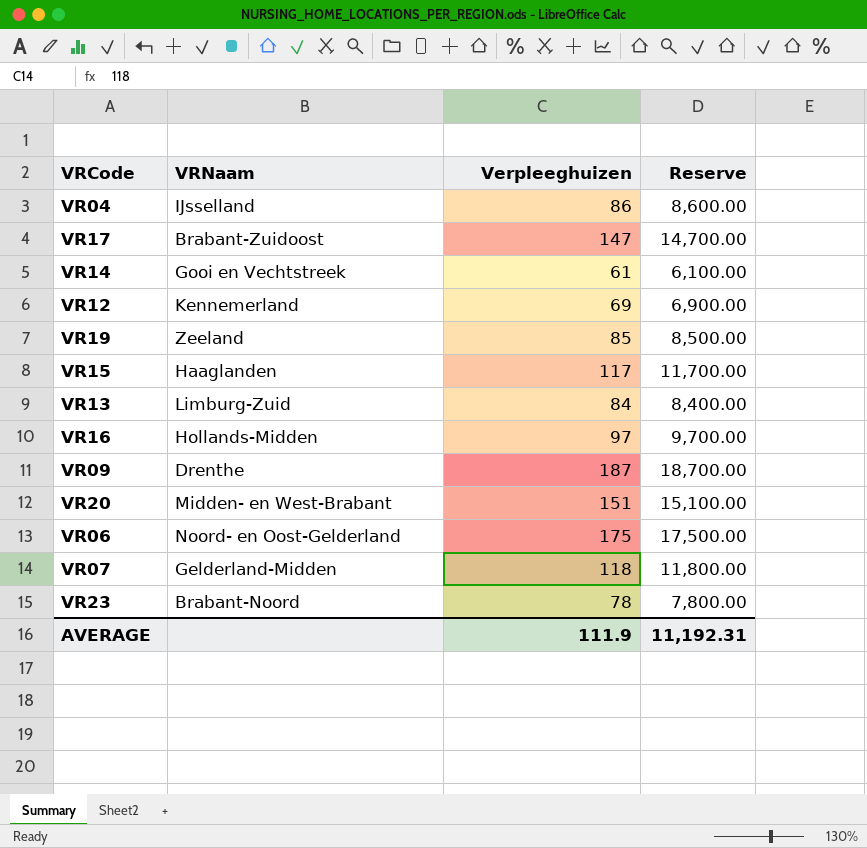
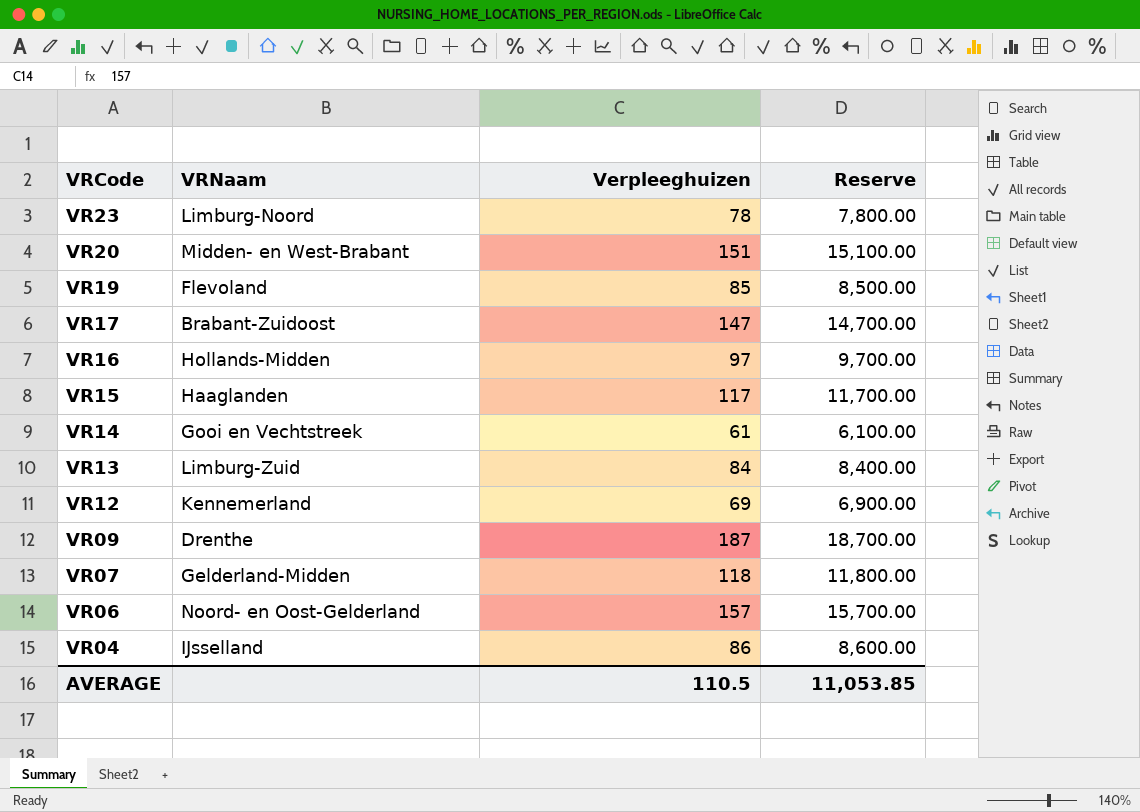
row order: none -> VRCode descending
VR23 | VRNaam: Brabant-Noord -> Limburg-Noord
VR19 | VRNaam: Zeeland -> Flevoland
VR06 | Verpleeghuizen: 175 -> 157
VR06 | Reserve: 17,500.00 -> 15,700.00
AVERAGE | Verpleeghuizen: 111.9 -> 110.5
AVERAGE | Reserve: 11,192.31 -> 11,053.85

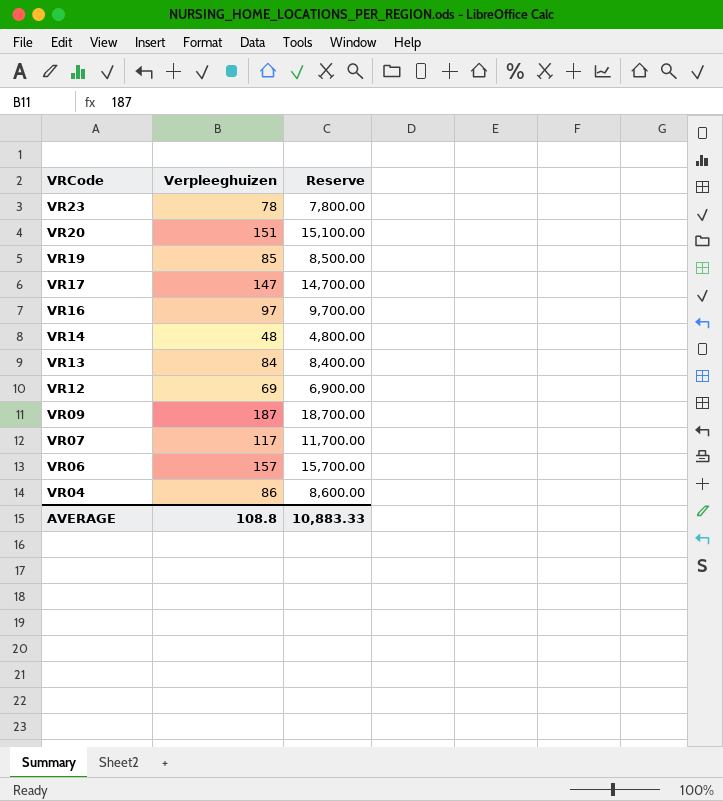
column VRNaam | position: 2 -> none
row VR15: Haaglanden | 117 | 11,700.00 -> none
VR14 | Verpleeghuizen: 61 -> 48
VR14 | Reserve: 6,100.00 -> 4,800.00
VR07 | Verpleeghuizen: 118 -> 117
VR07 | Reserve: 11,800.00 -> 11,700.00
AVERAGE | Verpleeghuizen: 110.5 -> 108.8
AVERAGE | Reserve: 11,053.85 -> 10,883.33

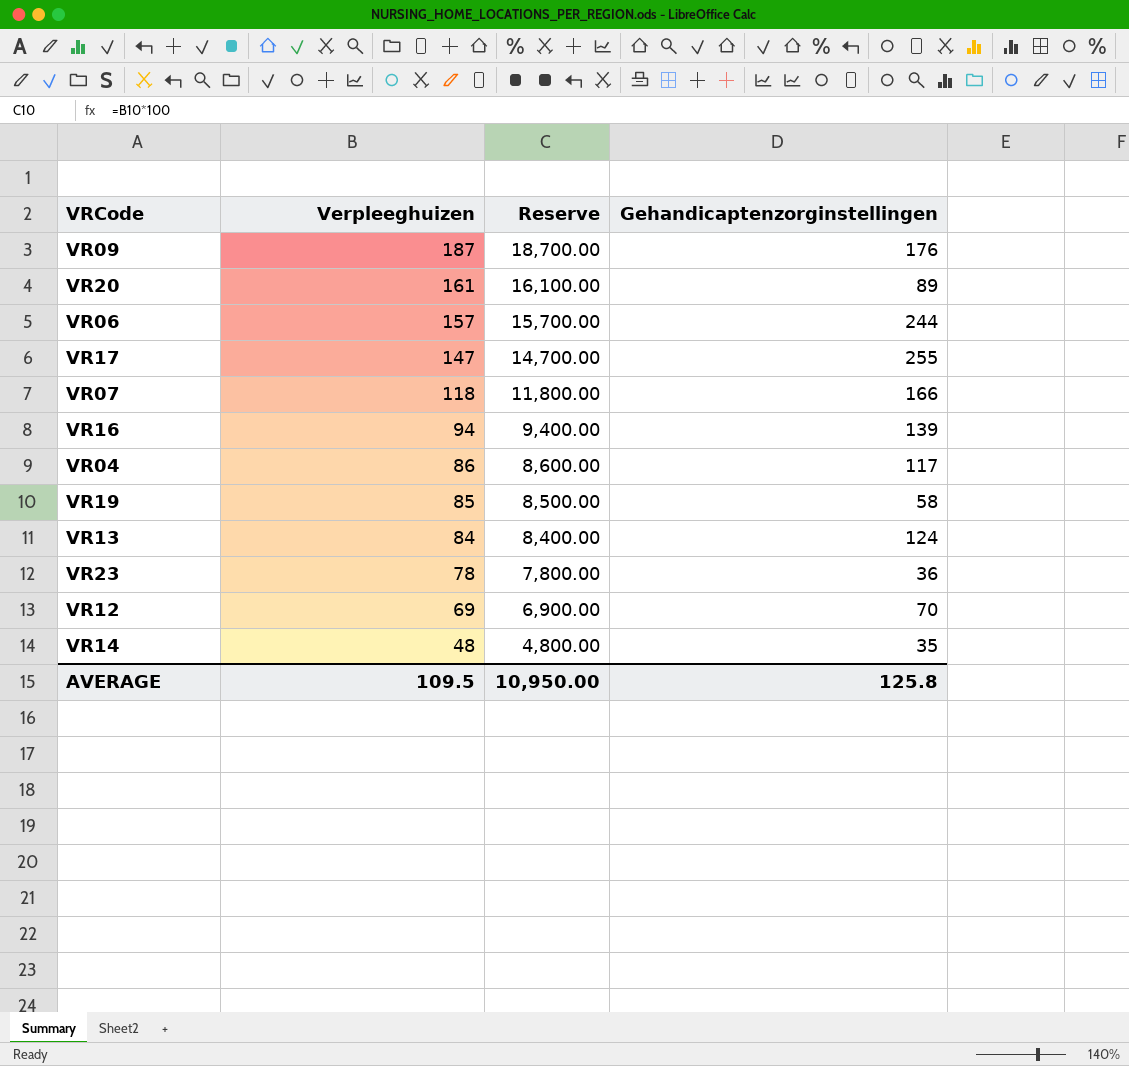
row order: VRCode descending -> Verpleeghuizen descending
column Gehandicaptenzorginstellingen | position: none -> 4
VR20 | Verpleeghuizen: 151 -> 161
VR20 | Reserve: 15,100.00 -> 16,100.00
VR07 | Verpleeghuizen: 117 -> 118
VR07 | Reserve: 11,700.00 -> 11,800.00
VR16 | Verpleeghuizen: 97 -> 94
VR16 | Reserve: 9,700.00 -> 9,400.00
AVERAGE | Verpleeghuizen: 108.8 -> 109.5
AVERAGE | Reserve: 10,883.33 -> 10,950.00

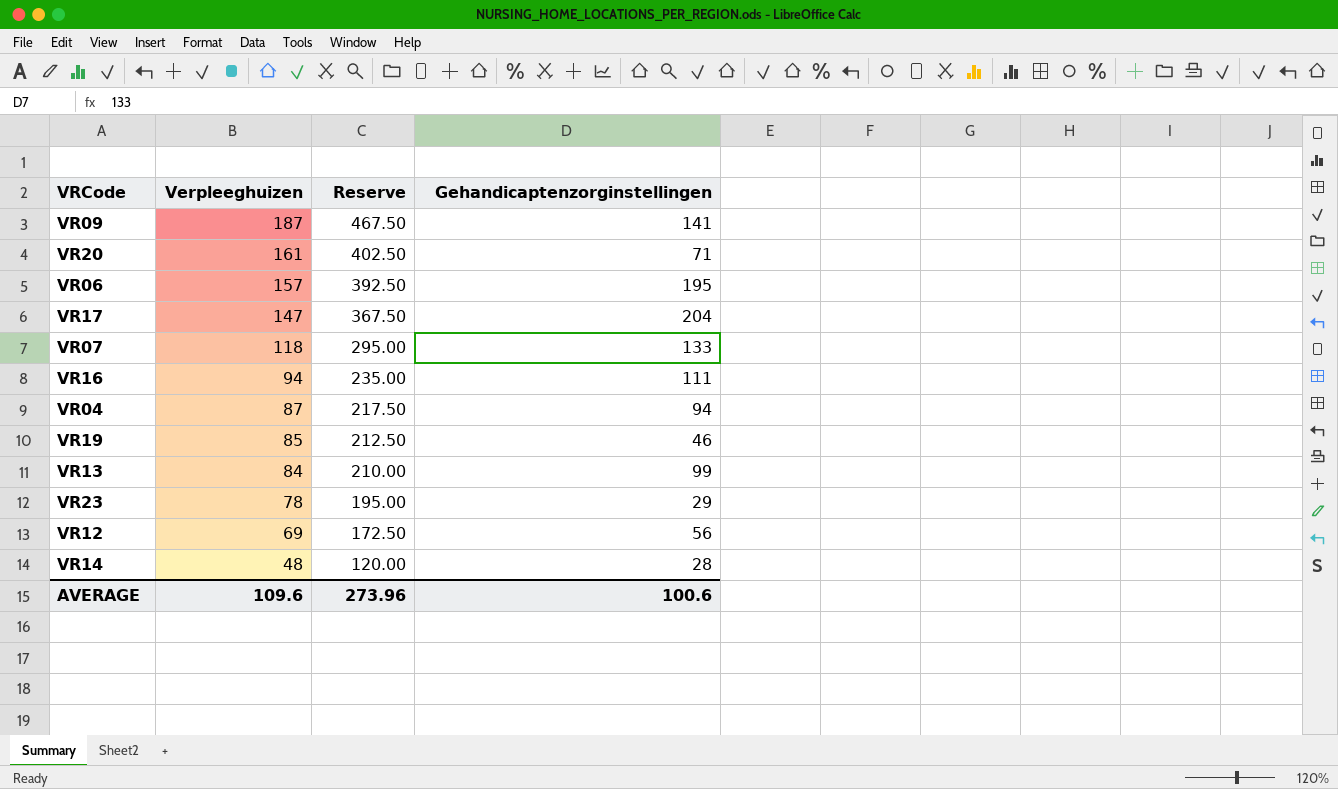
column Reserve | formula: [Verpleeghuizen] * 100 -> [Verpleeghuizen] * 2.5
VR09 | Gehandicaptenzorginstellingen: 176 -> 141
VR20 | Gehandicaptenzorginstellingen: 89 -> 71
VR06 | Gehandicaptenzorginstellingen: 244 -> 195
VR17 | Gehandicaptenzorginstellingen: 255 -> 204
VR07 | Gehandicaptenzorginstellingen: 166 -> 133
VR16 | Gehandicaptenzorginstellingen: 139 -> 111
VR04 | Verpleeghuizen: 86 -> 87
VR04 | Gehandicaptenzorginstellingen: 117 -> 94
VR19 | Gehandicaptenzorginstellingen: 58 -> 46
VR13 | Gehandicaptenzorginstellingen: 124 -> 99
VR23 | Gehandicaptenzorginstellingen: 36 -> 29
VR12 | Gehandicaptenzorginstellingen: 70 -> 56
VR14 | Gehandicaptenzorginstellingen: 35 -> 28
AVERAGE | Verpleeghuizen: 109.5 -> 109.6
AVERAGE | Reserve: 10,950.00 -> 273.96
AVERAGE | Gehandicaptenzorginstellingen: 125.8 -> 100.6

